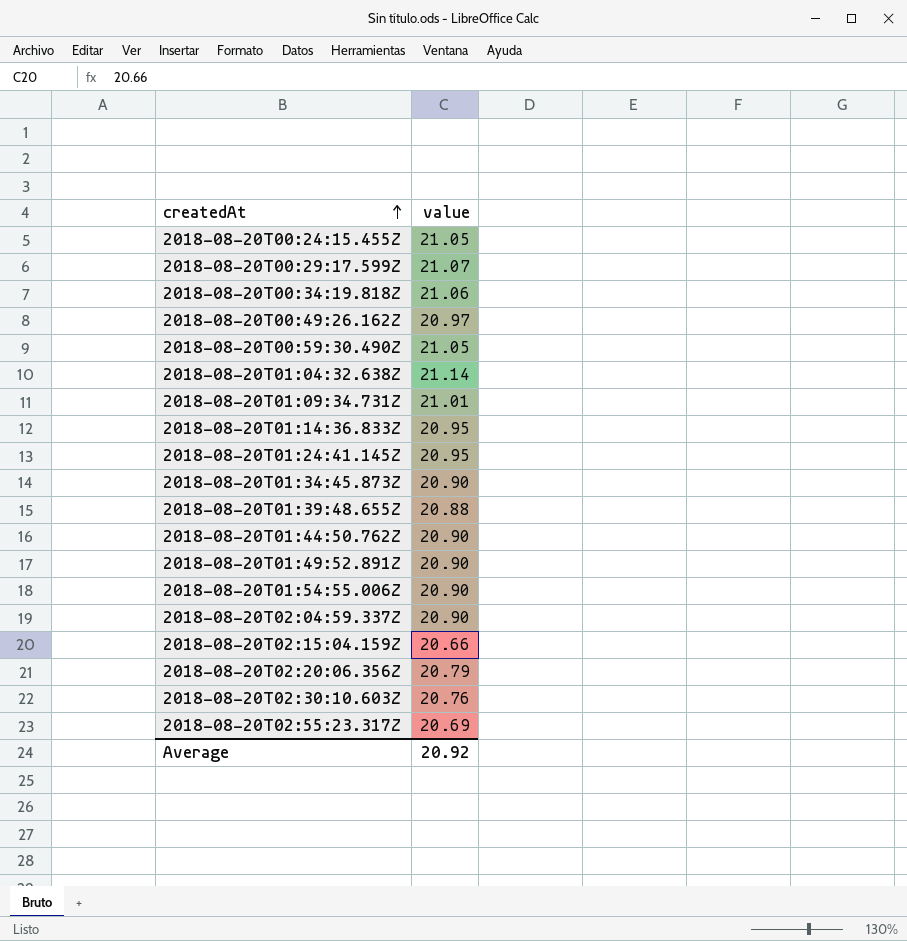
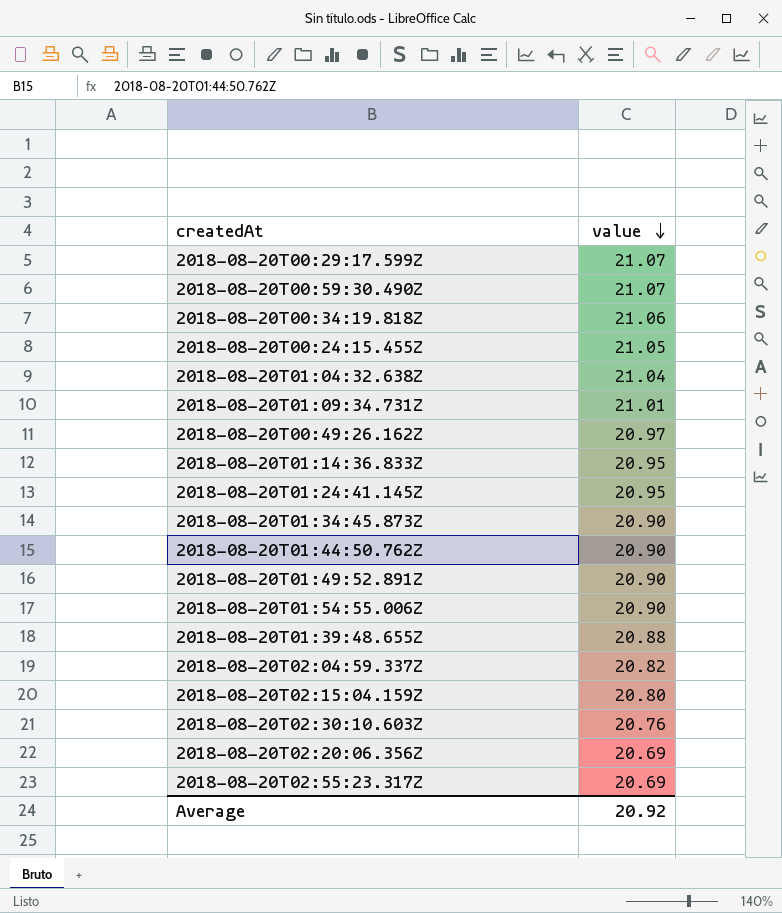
row order: createdAt ascending -> value descending
2018-08-20T00:59:30.490Z | value: 21.05 -> 21.07
2018-08-20T01:04:32.638Z | value: 21.14 -> 21.04
2018-08-20T02:04:59.337Z | value: 20.90 -> 20.82
2018-08-20T02:15:04.159Z | value: 20.66 -> 20.80
2018-08-20T02:20:06.356Z | value: 20.79 -> 20.69

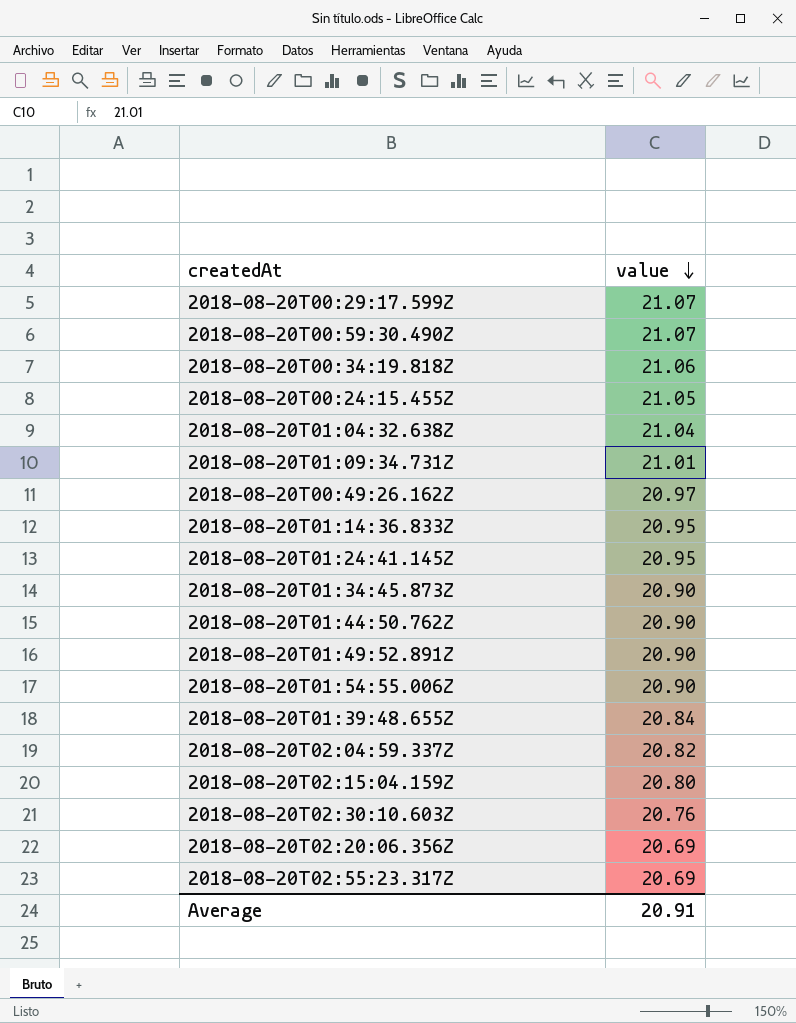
2018-08-20T01:39:48.655Z | value: 20.88 -> 20.84
Average | value: 20.92 -> 20.91

